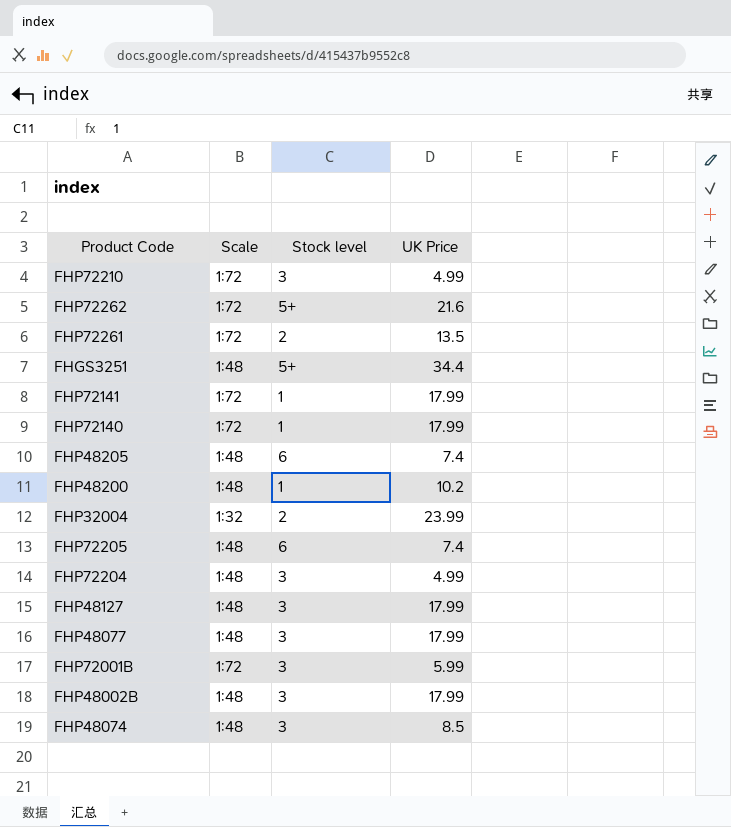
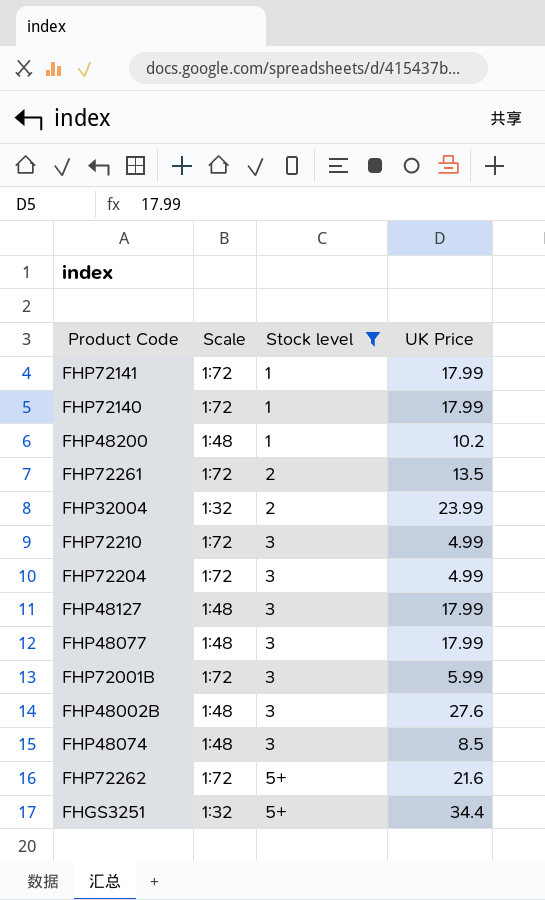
filter: none -> Stock level != 6
row order: none -> Stock level ascending
FHP72204 | Scale: 1:48 -> 1:72
FHP48002B | UK Price: 17.99 -> 27.6
FHGS3251 | Scale: 1:48 -> 1:32

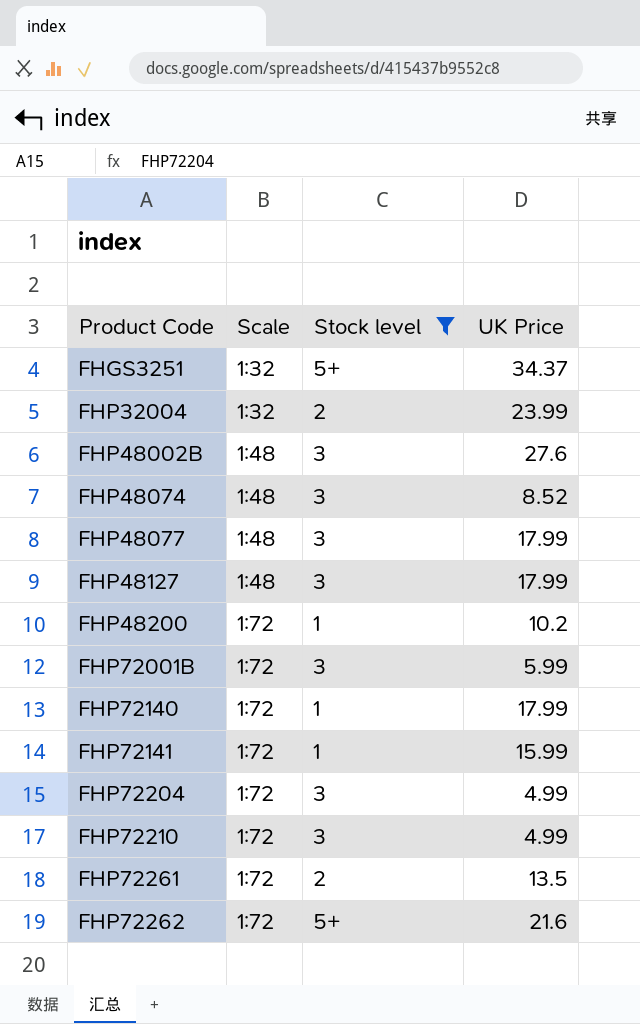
row order: Stock level ascending -> Product Code ascending
FHGS3251 | UK Price: 34.4 -> 34.37
FHP48074 | UK Price: 8.5 -> 8.52
FHP48200 | Scale: 1:48 -> 1:72
FHP72141 | UK Price: 17.99 -> 15.99

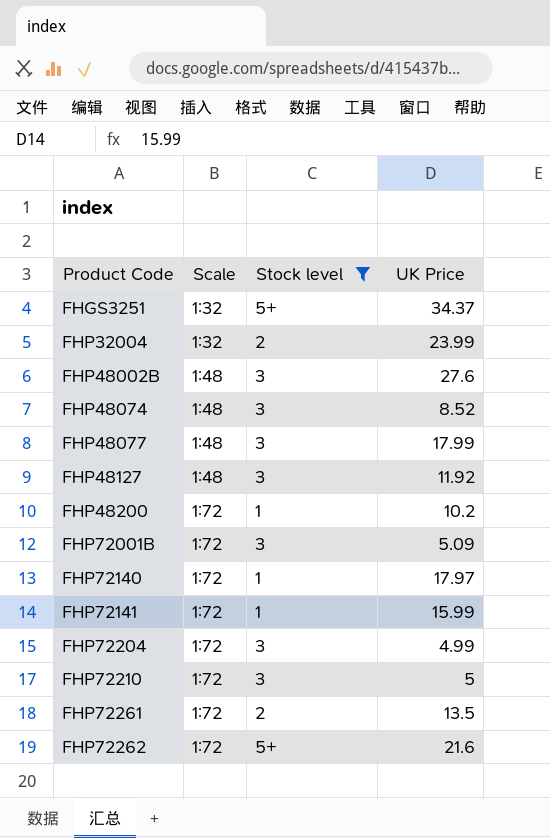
FHP48127 | UK Price: 17.99 -> 11.92
FHP72001B | UK Price: 5.99 -> 5.09
FHP72140 | UK Price: 17.99 -> 17.97
FHP72210 | UK Price: 4.99 -> 5

